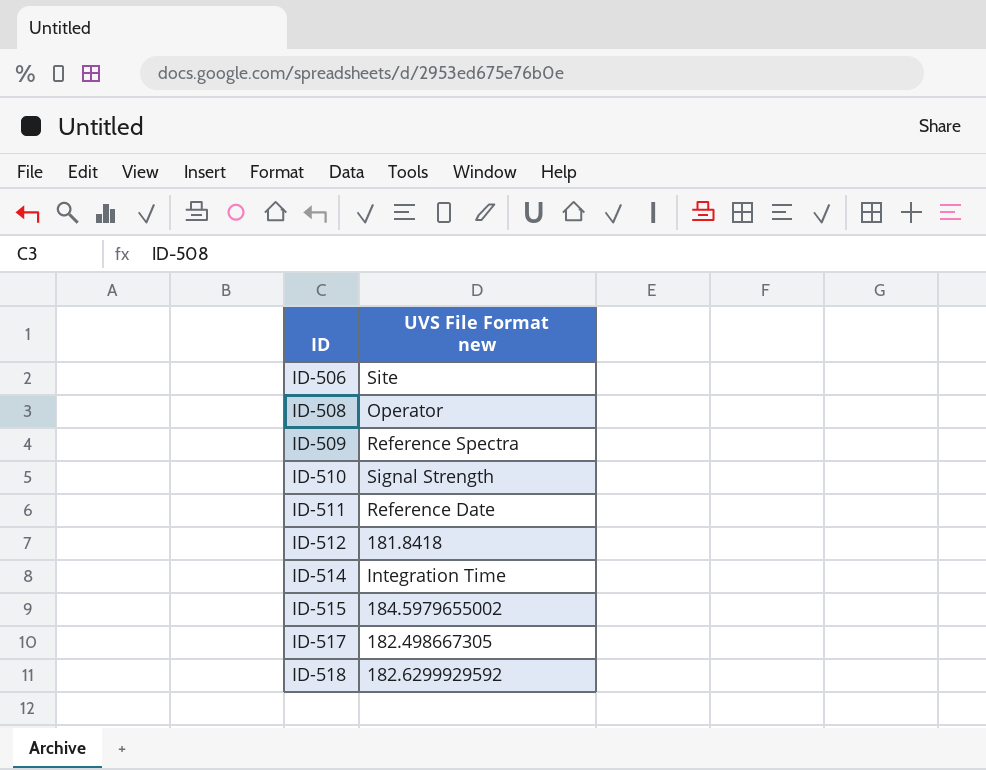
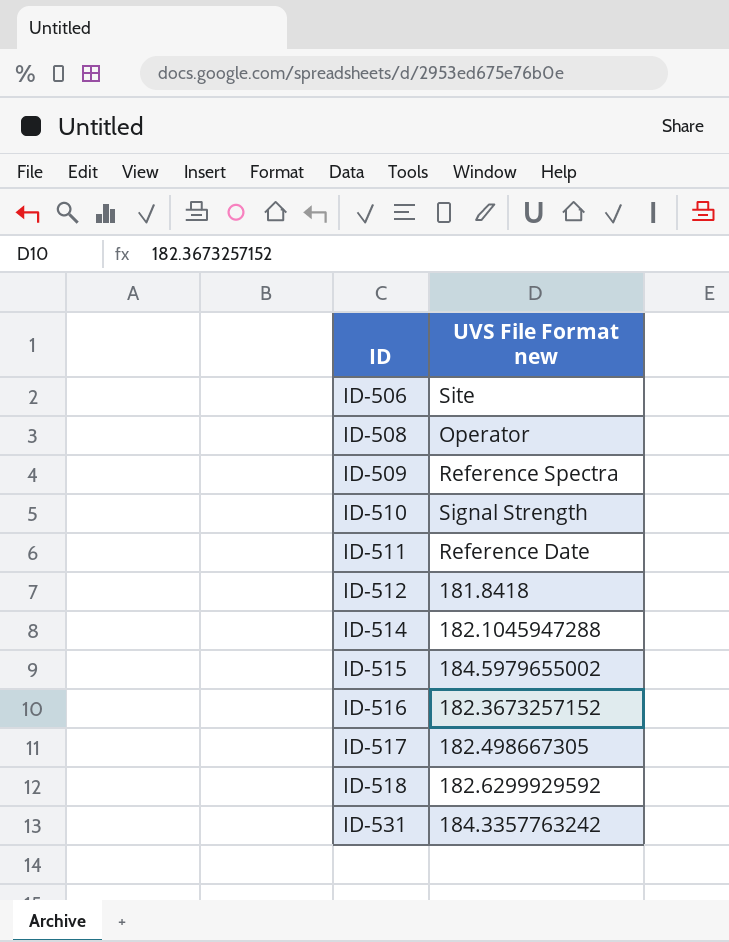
ID-514 | UVS File Format new: Integration Time -> 182.1045947288
row ID-516: none -> 182.3673257152
row ID-531: none -> 184.3357763242

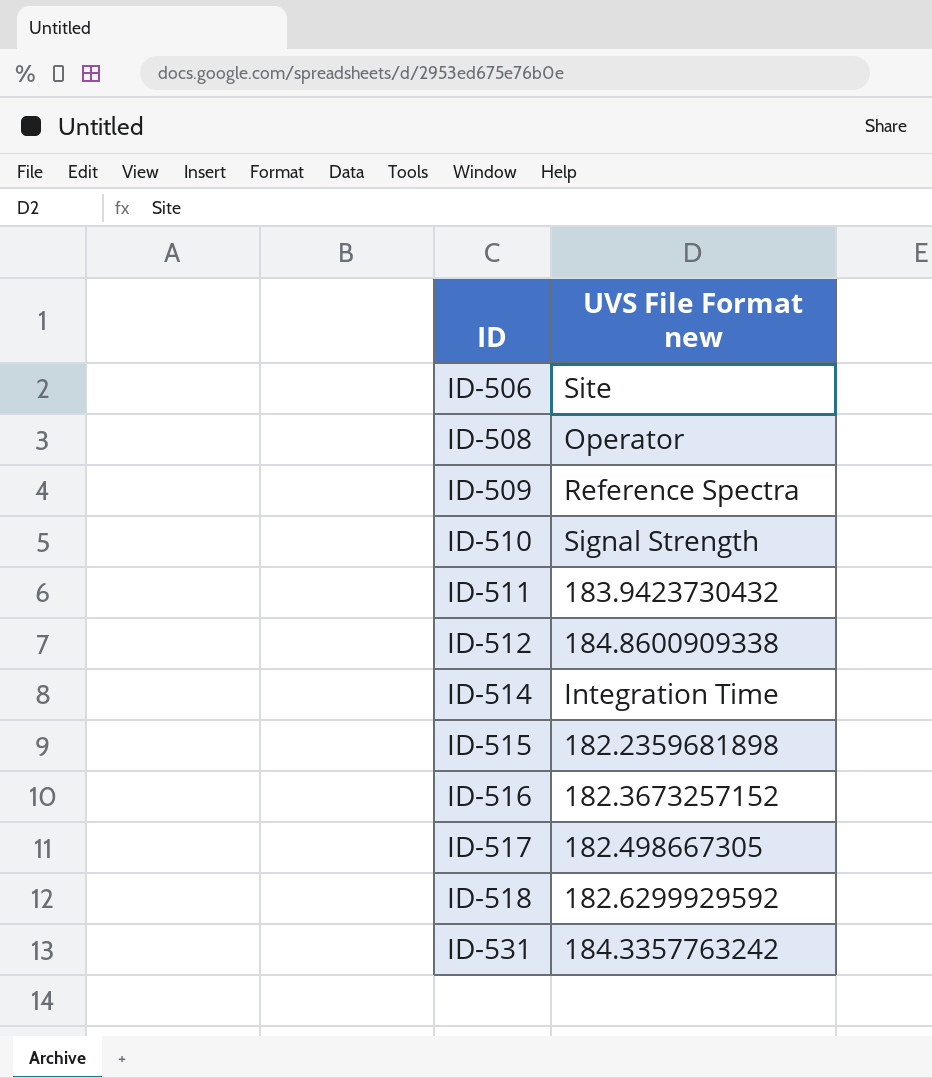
ID-511 | UVS File Format new: Reference Date -> 183.9423730432
ID-512 | UVS File Format new: 181.8418 -> 184.8600909338
ID-514 | UVS File Format new: 182.1045947288 -> Integration Time
ID-515 | UVS File Format new: 184.5979655002 -> 182.2359681898

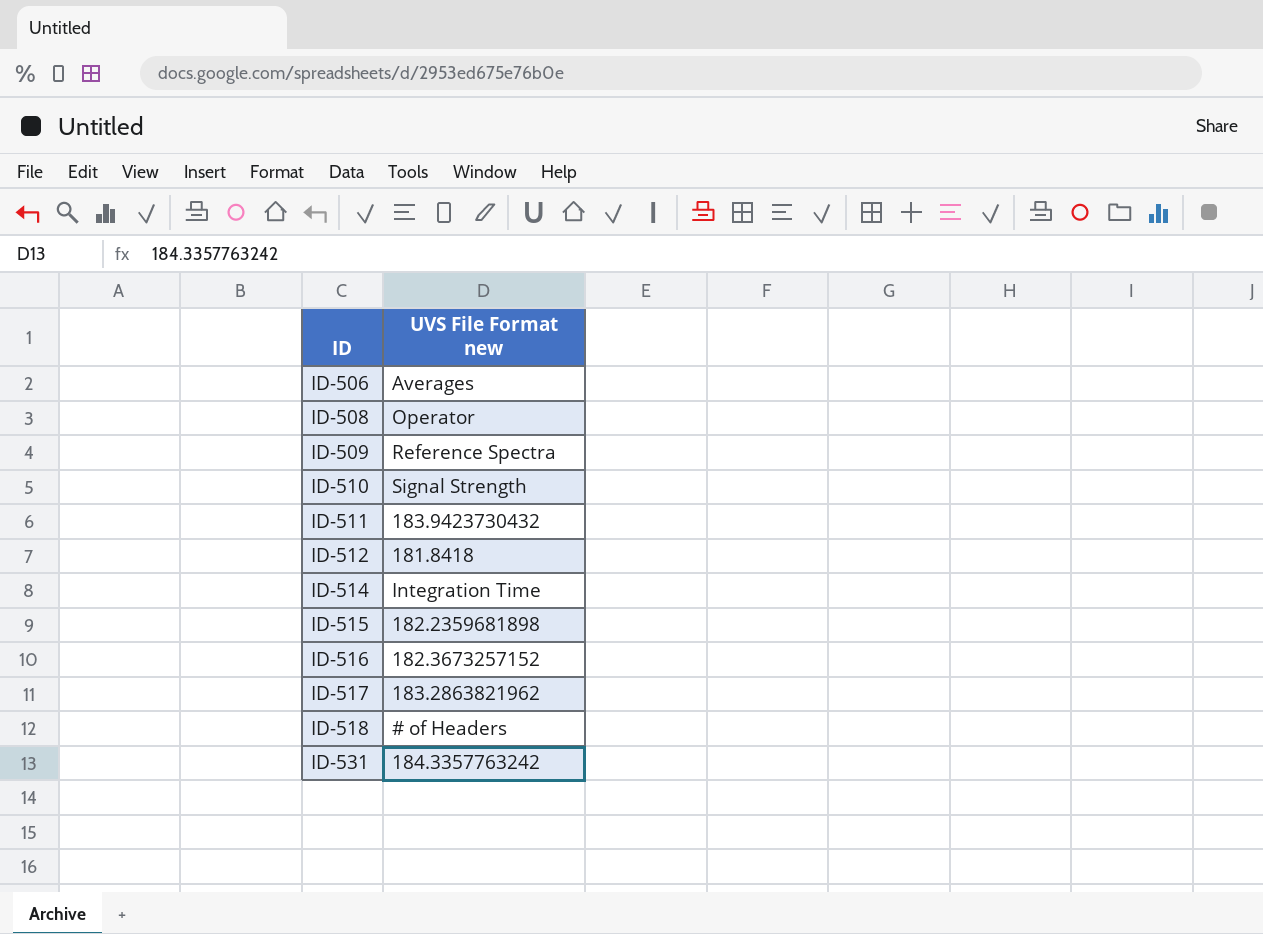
ID-506 | UVS File Format new: Site -> Averages
ID-512 | UVS File Format new: 184.8600909338 -> 181.8418
ID-517 | UVS File Format new: 182.498667305 -> 183.2863821962
ID-518 | UVS File Format new: 182.6299929592 -> # of Headers

